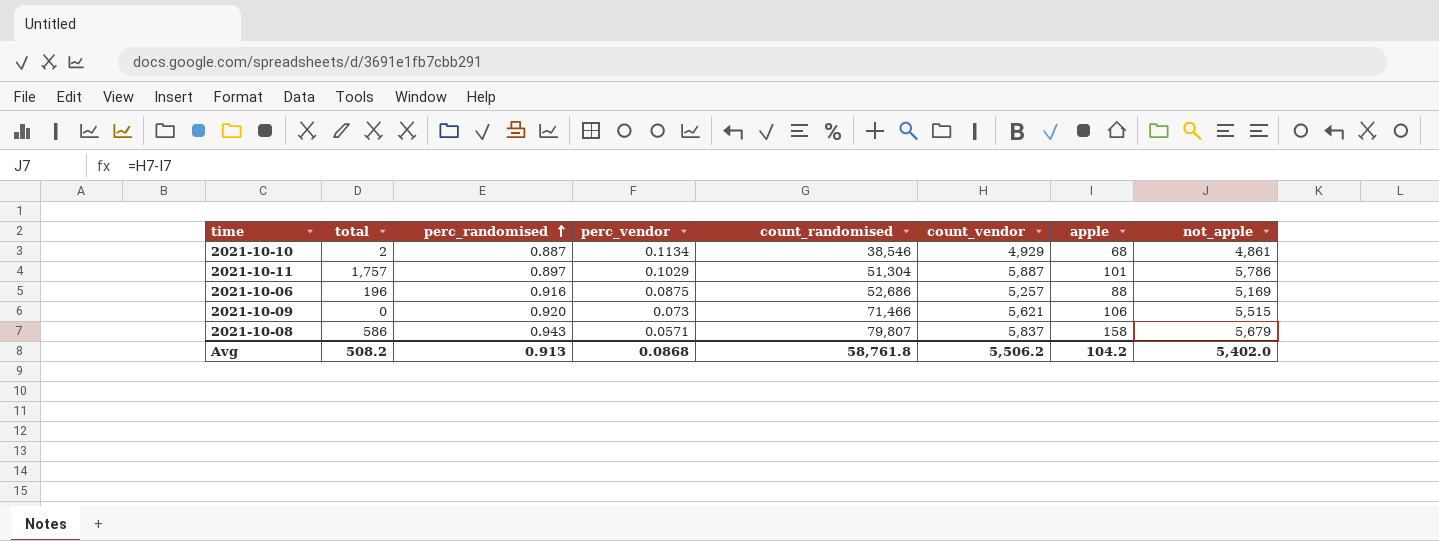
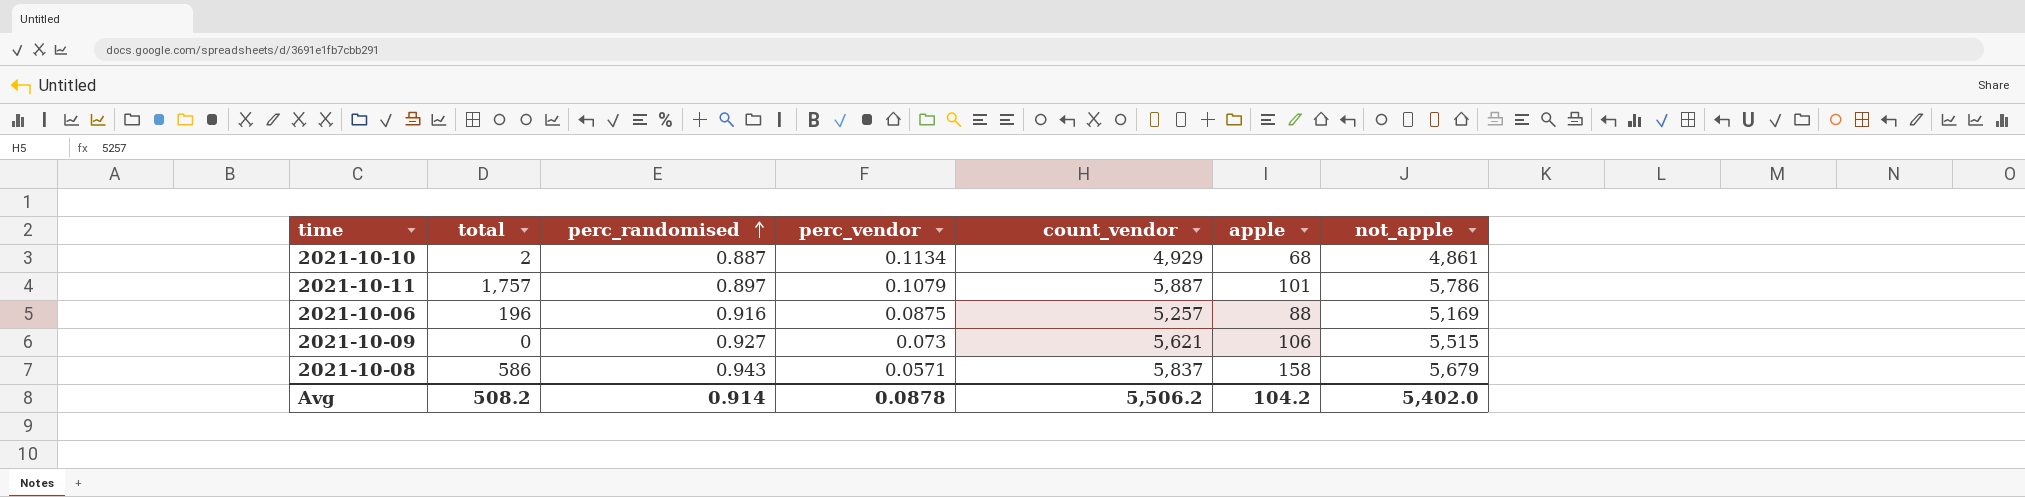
column count_randomised | position: 5 -> none
2021-10-11 | perc_vendor: 0.1029 -> 0.1079
2021-10-09 | perc_randomised: 0.920 -> 0.927
Avg | perc_randomised: 0.913 -> 0.914
Avg | perc_vendor: 0.0868 -> 0.0878

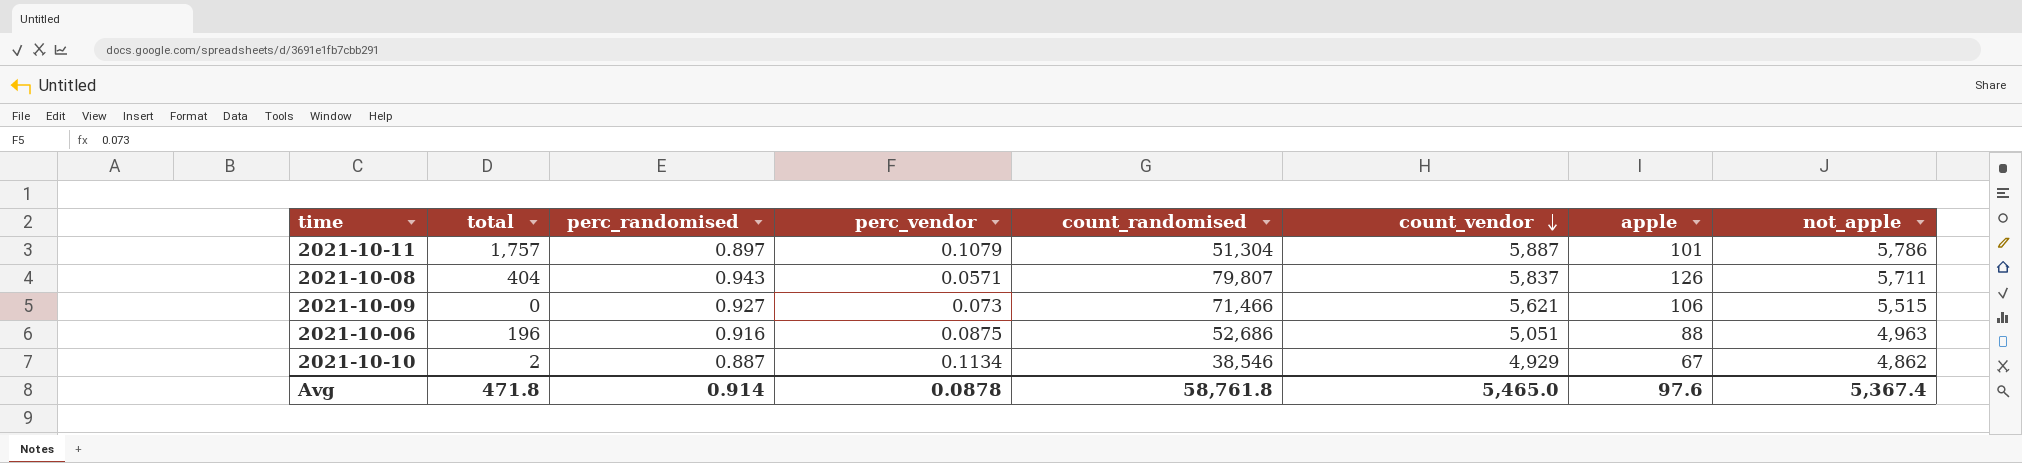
row order: perc_randomised ascending -> count_vendor descending
column count_randomised | position: none -> 5
2021-10-08 | total: 586 -> 404
2021-10-08 | apple: 158 -> 126
2021-10-08 | not_apple: 5,679 -> 5,711
2021-10-06 | count_vendor: 5,257 -> 5,051
2021-10-06 | not_apple: 5,169 -> 4,963
2021-10-10 | apple: 68 -> 67
2021-10-10 | not_apple: 4,861 -> 4,862
Avg | total: 508.2 -> 471.8
Avg | count_vendor: 5,506.2 -> 5,465.0
Avg | apple: 104.2 -> 97.6
Avg | not_apple: 5,402.0 -> 5,367.4

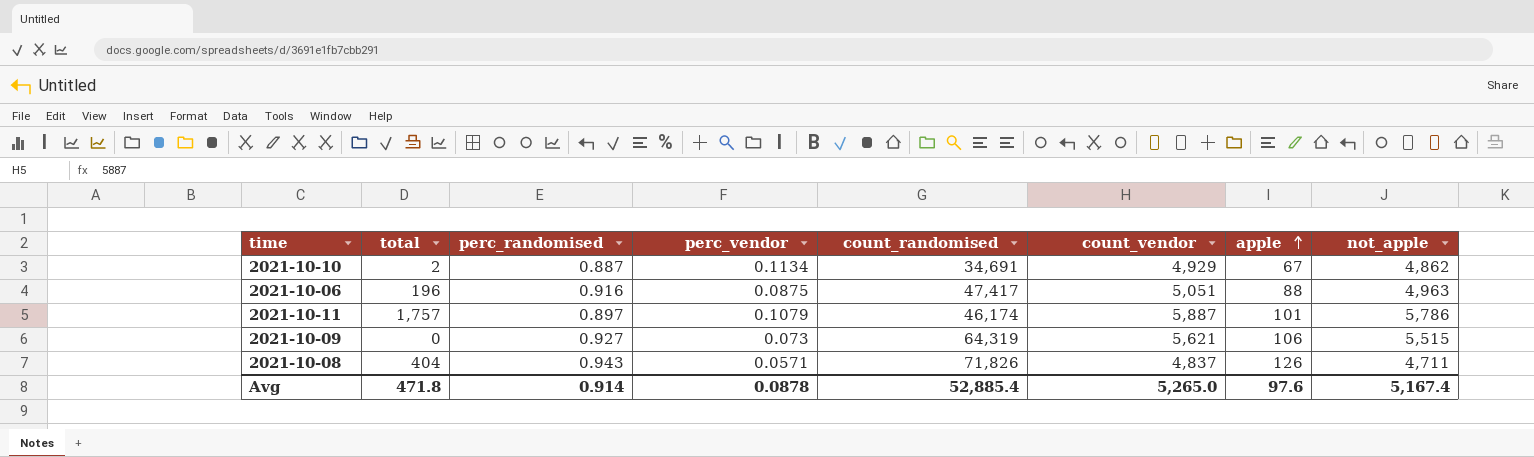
row order: count_vendor descending -> apple ascending
2021-10-10 | count_randomised: 38,546 -> 34,691
2021-10-06 | count_randomised: 52,686 -> 47,417
2021-10-11 | count_randomised: 51,304 -> 46,174
2021-10-09 | count_randomised: 71,466 -> 64,319
2021-10-08 | count_randomised: 79,807 -> 71,826
2021-10-08 | count_vendor: 5,837 -> 4,837
2021-10-08 | not_apple: 5,711 -> 4,711
Avg | count_randomised: 58,761.8 -> 52,885.4
Avg | count_vendor: 5,465.0 -> 5,265.0
Avg | not_apple: 5,367.4 -> 5,167.4

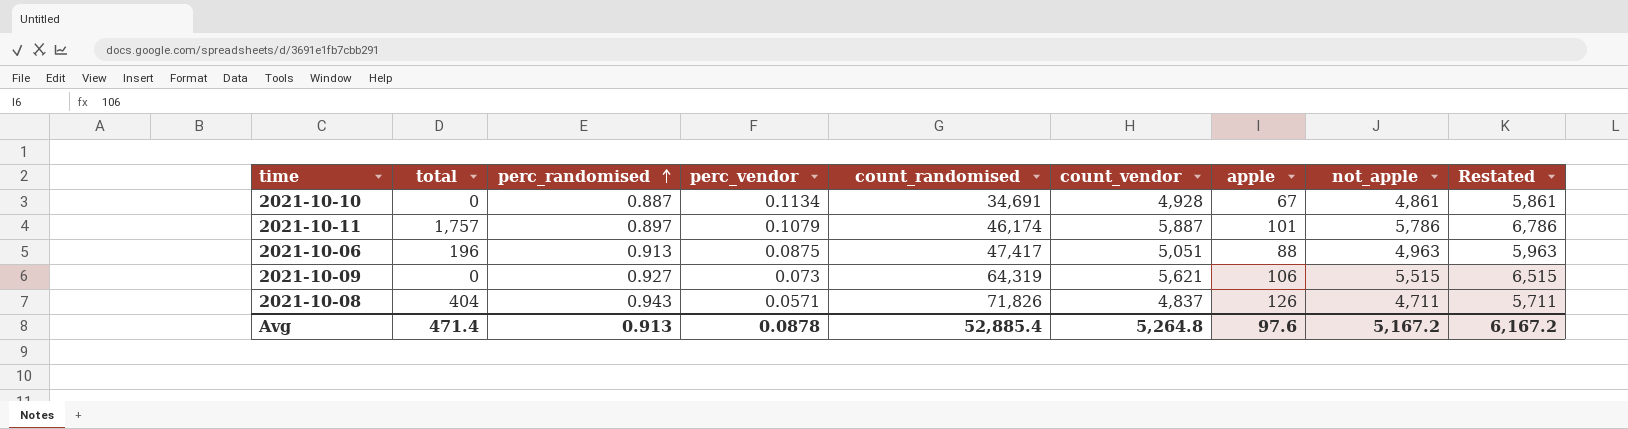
row order: apple ascending -> perc_randomised ascending
column Restated | formula: none -> [not_apple] + 1000
2021-10-10 | total: 2 -> 0
2021-10-10 | count_vendor: 4,929 -> 4,928
2021-10-10 | not_apple: 4,862 -> 4,861
2021-10-06 | perc_randomised: 0.916 -> 0.913
Avg | total: 471.8 -> 471.4
Avg | perc_randomised: 0.914 -> 0.913
Avg | count_vendor: 5,265.0 -> 5,264.8
Avg | not_apple: 5,167.4 -> 5,167.2

